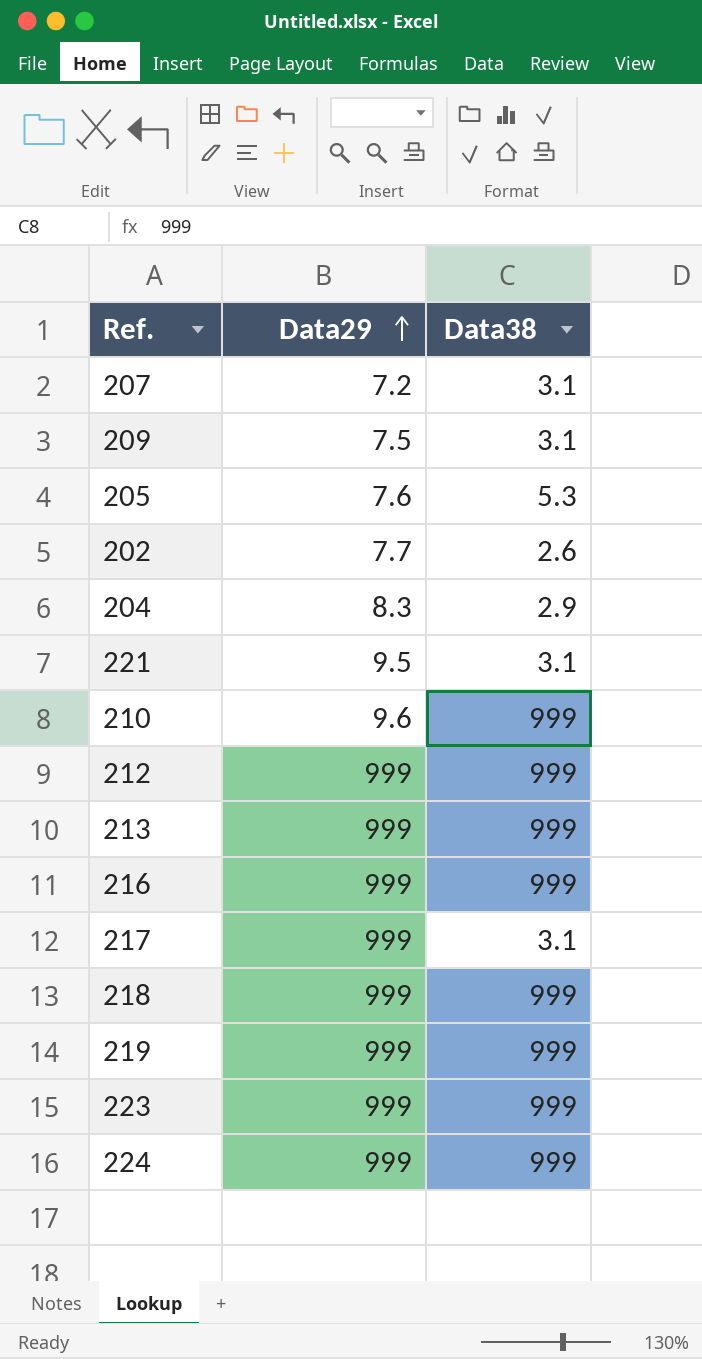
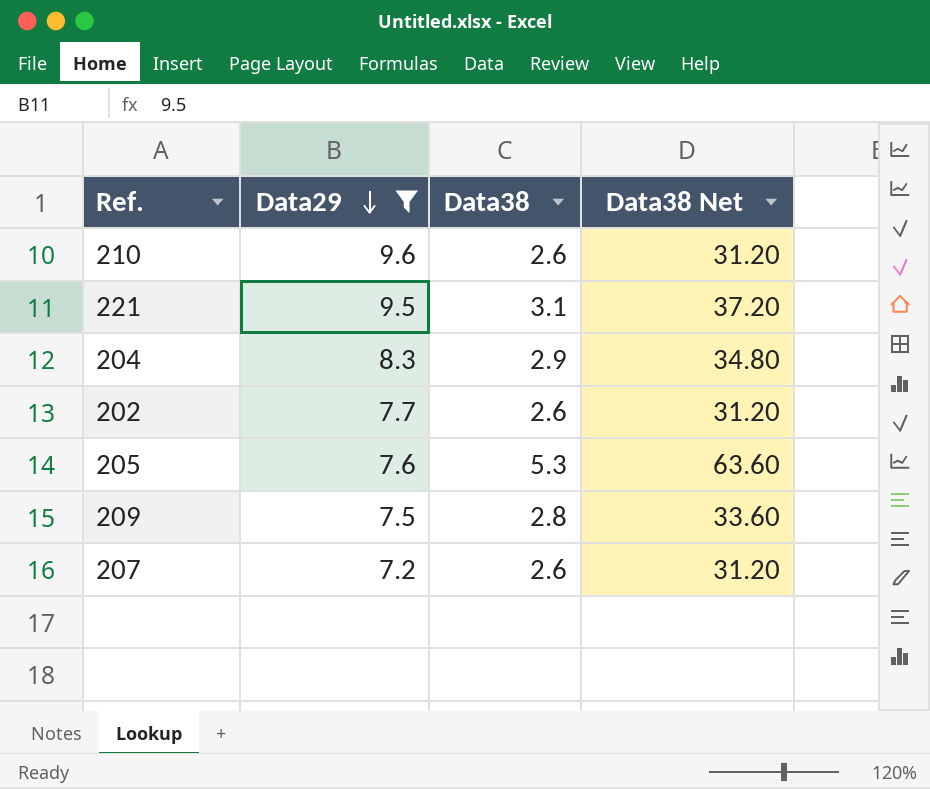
filter: none -> Data29 != 999
row order: Data29 ascending -> Data29 descending
column Data38 Net | formula: none -> [Data38] * 12
210 | Data38: 999 -> 2.6
209 | Data38: 3.1 -> 2.8
207 | Data38: 3.1 -> 2.6

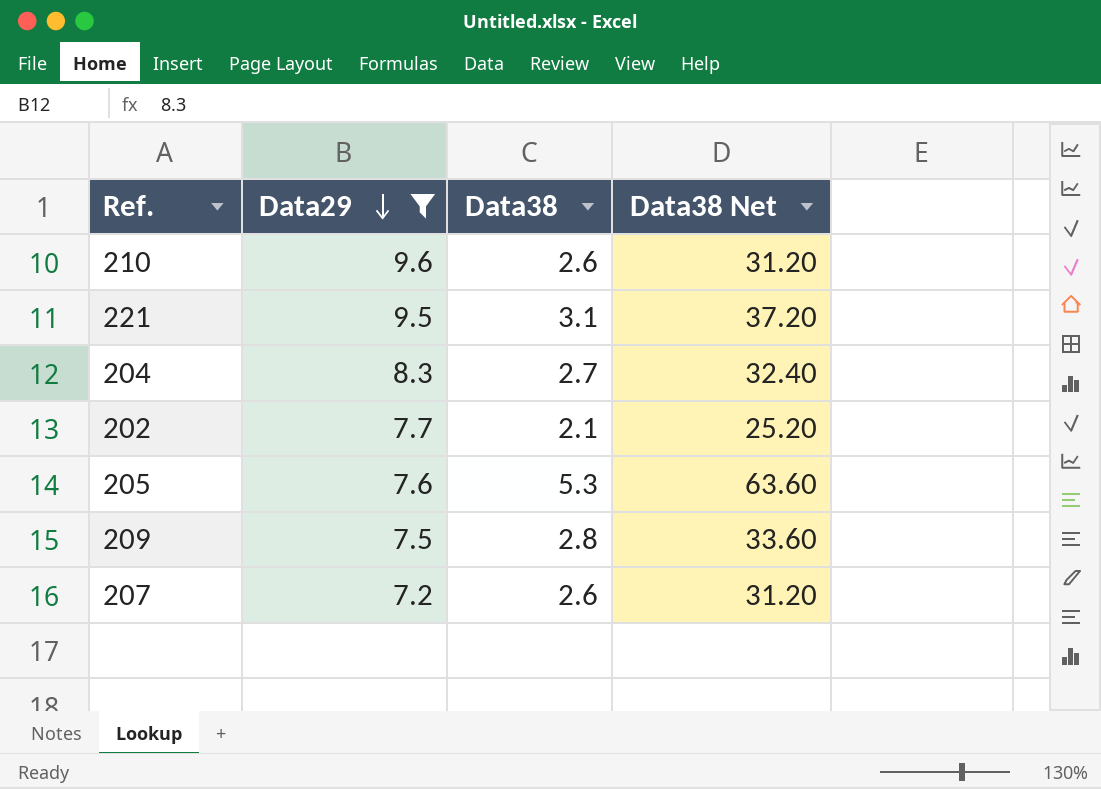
204 | Data38: 2.9 -> 2.7
204 | Data38 Net: 34.80 -> 32.40
202 | Data38: 2.6 -> 2.1
202 | Data38 Net: 31.20 -> 25.20

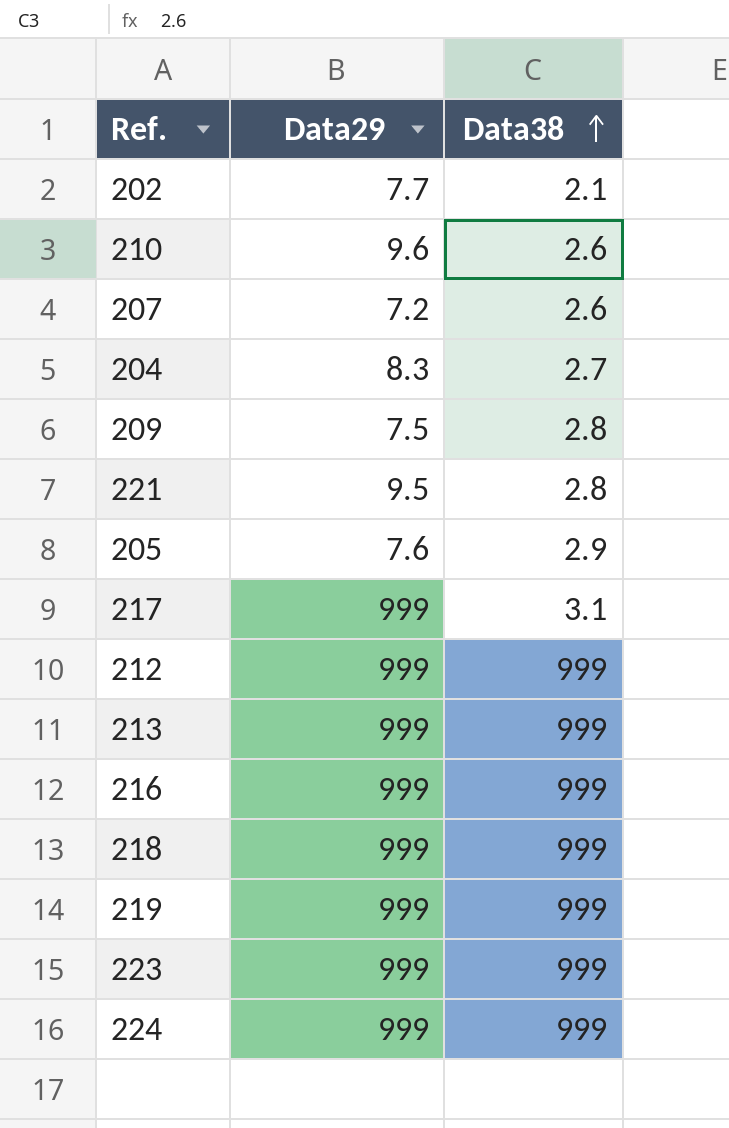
filter: Data29 != 999 -> none
row order: Data29 descending -> Data38 ascending
column Data38 Net | formula: [Data38] * 12 -> none
221 | Data38: 3.1 -> 2.8
205 | Data38: 5.3 -> 2.9

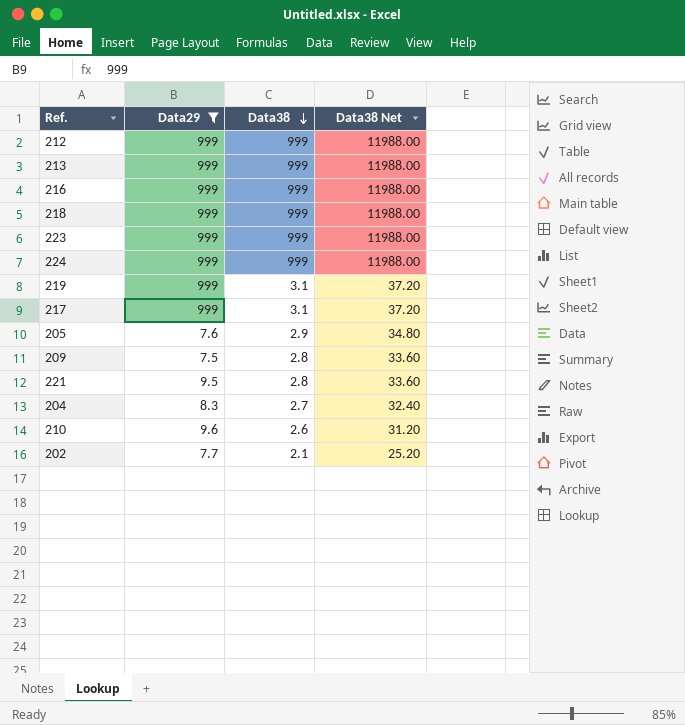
filter: none -> Data29 != 7.2
row order: Data38 ascending -> Data38 descending
column Data38 Net | formula: none -> [Data38] * 12
219 | Data38: 999 -> 3.1

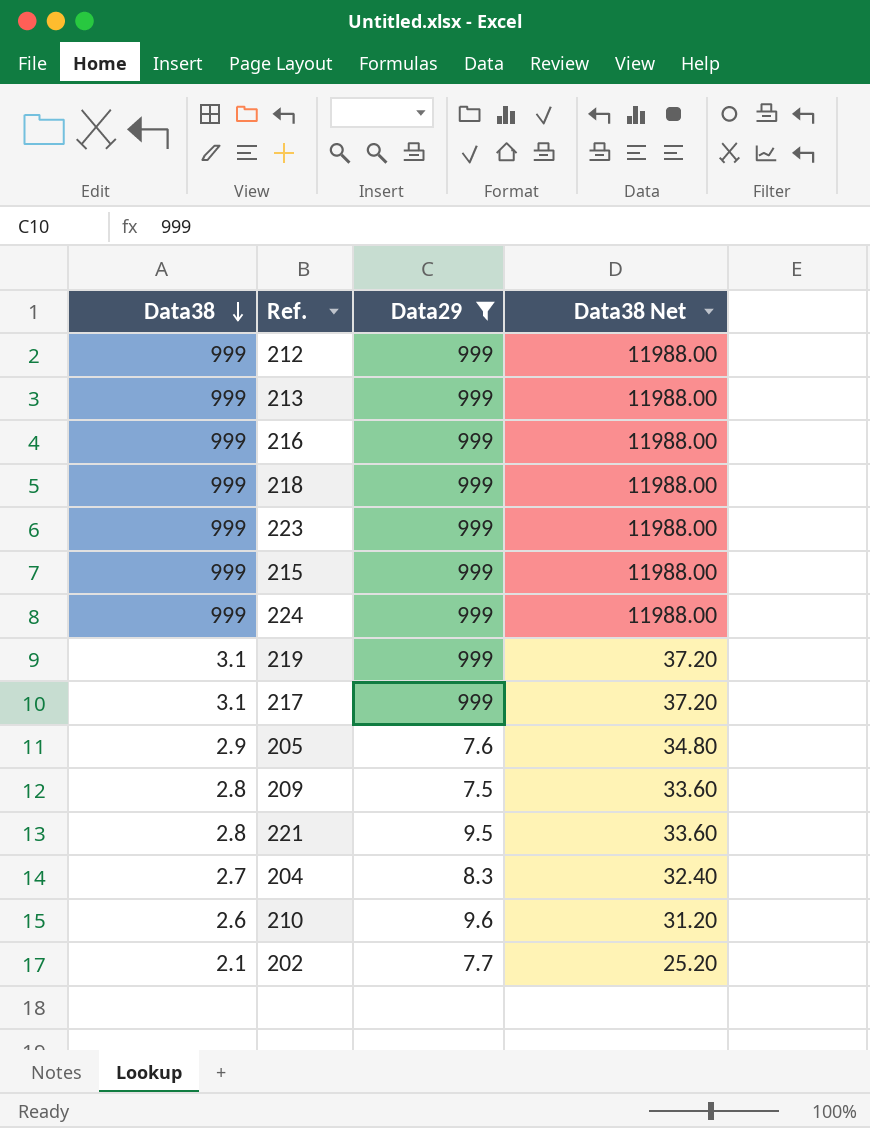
column Data38 | position: 3 -> 1
row 215: none -> 999 | 999 | 11988.00

